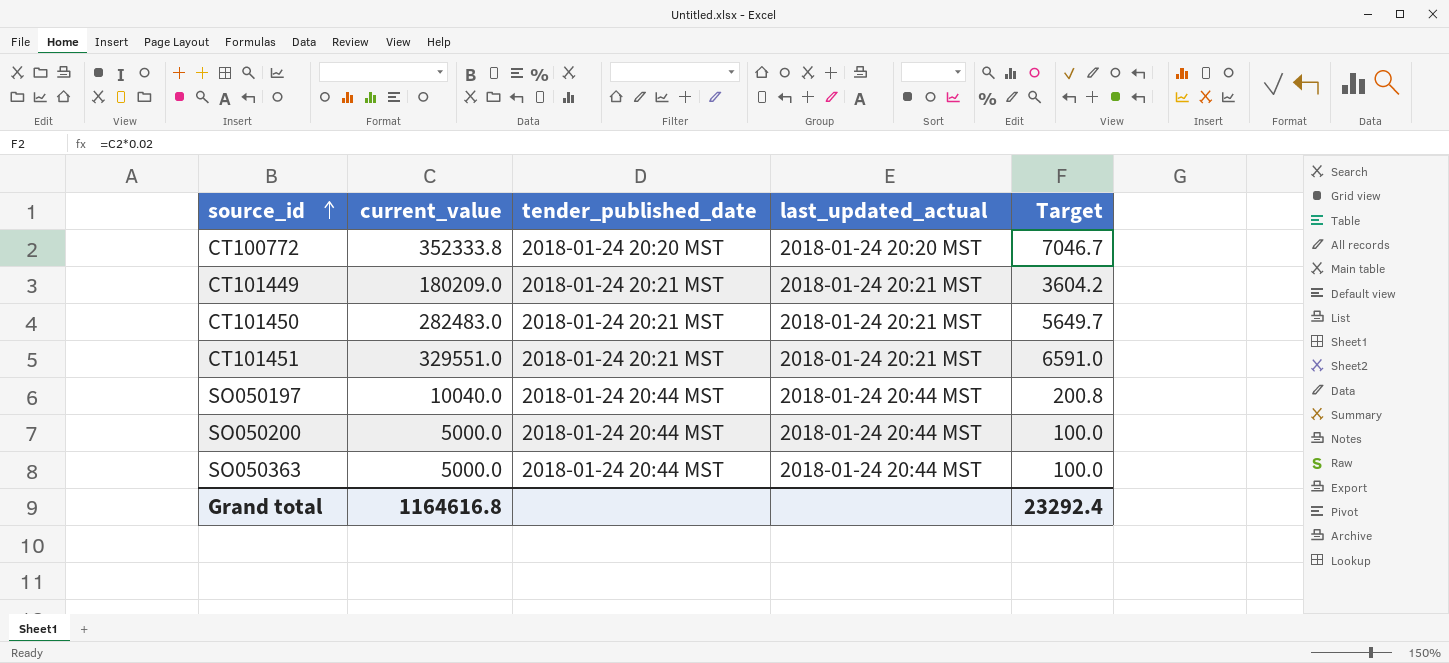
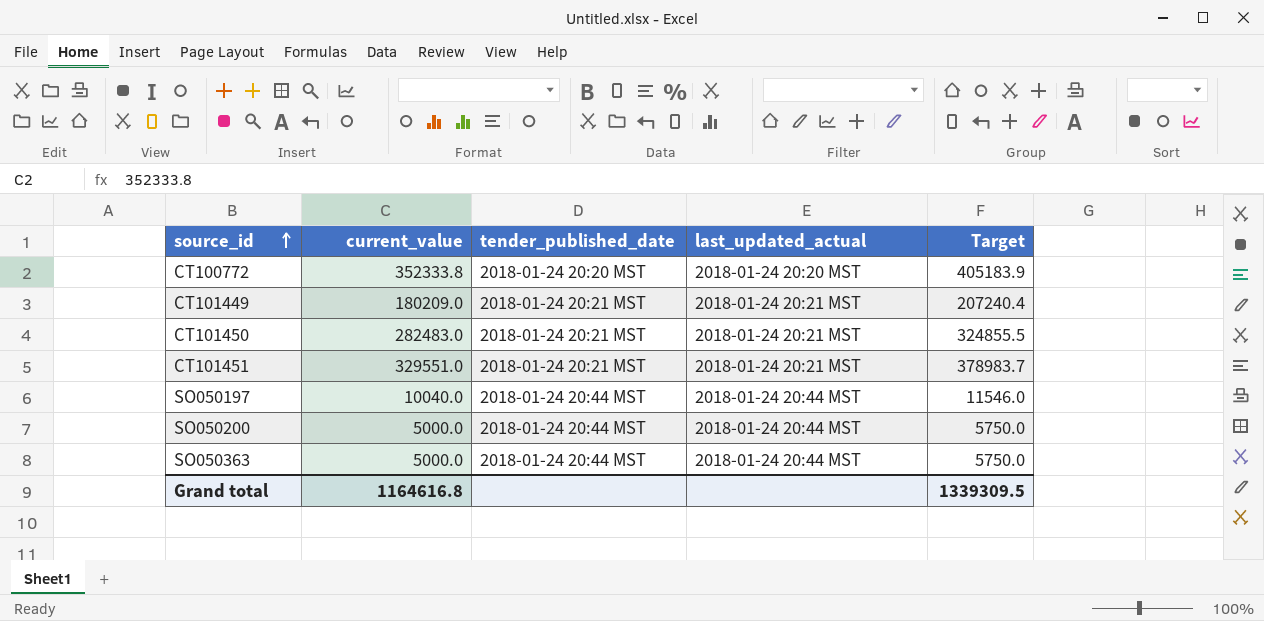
column Target | formula: [current_value] * 0.02 -> [current_value] * 1.15
Grand total | Target: 23292.4 -> 1339309.5

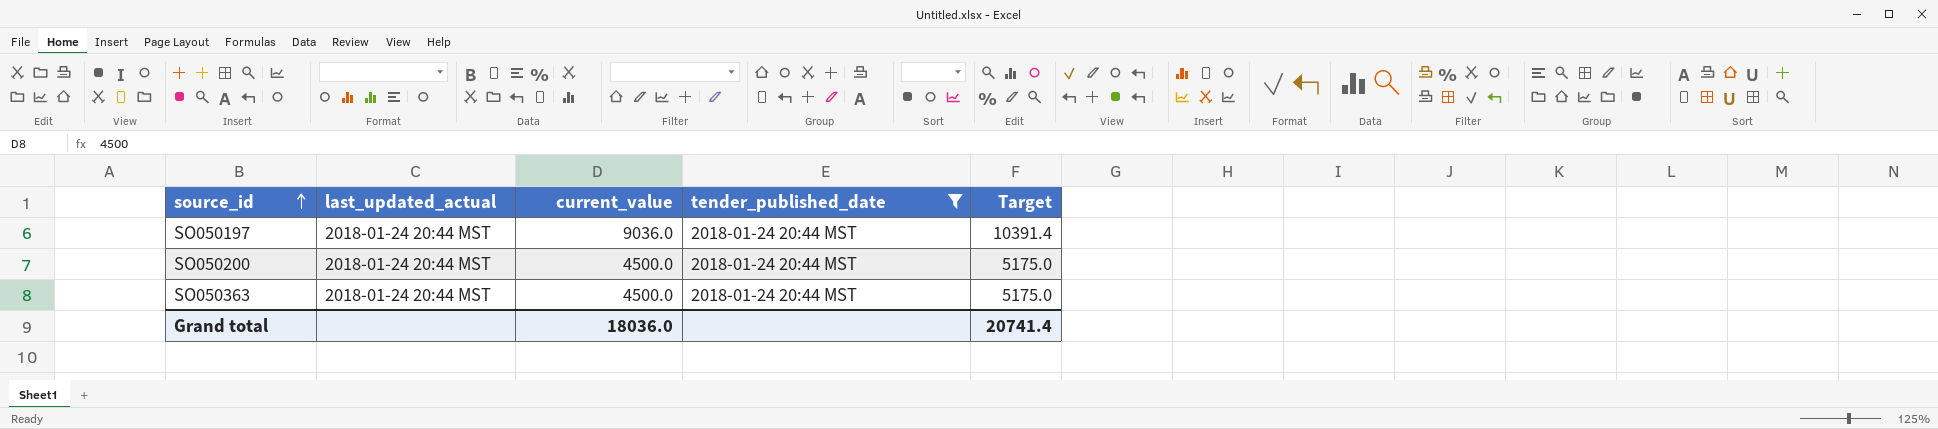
filter: none -> tender_published_date = 2018-01-24 20:44 MST
column last_updated_actual | position: 4 -> 2
SO050197 | current_value: 10040.0 -> 9036.0
SO050197 | Target: 11546.0 -> 10391.4
SO050200 | current_value: 5000.0 -> 4500.0
SO050200 | Target: 5750.0 -> 5175.0
SO050363 | current_value: 5000.0 -> 4500.0
SO050363 | Target: 5750.0 -> 5175.0
Grand total | current_value: 1164616.8 -> 18036.0
Grand total | Target: 1339309.5 -> 20741.4

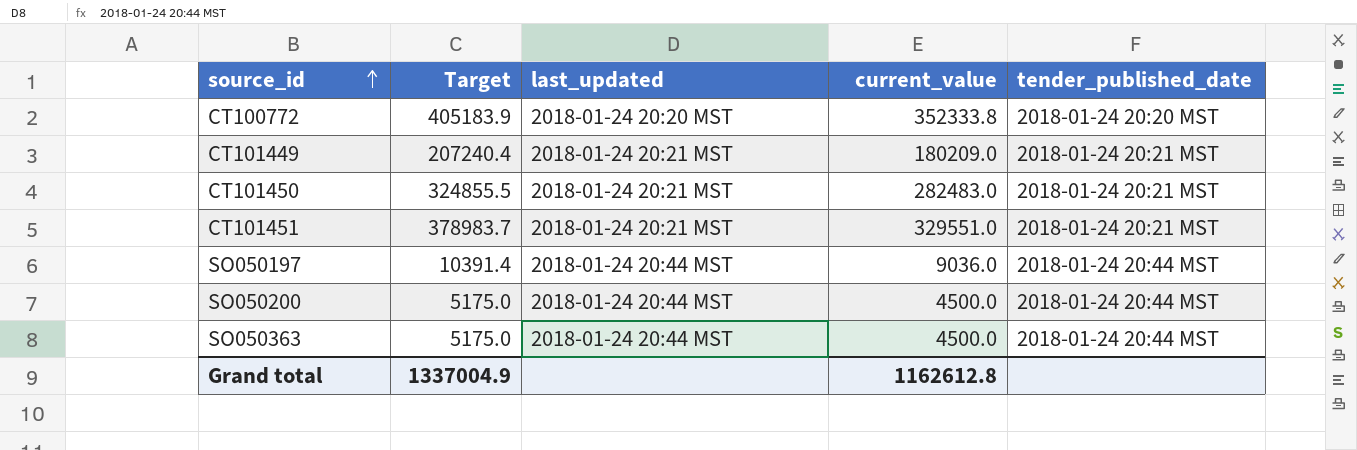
filter: tender_published_date = 2018-01-24 20:44 MST -> none
column Target | position: 5 -> 2
column name: last_updated_actual -> last_updated
Grand total | Target: 20741.4 -> 1337004.9
Grand total | current_value: 18036.0 -> 1162612.8

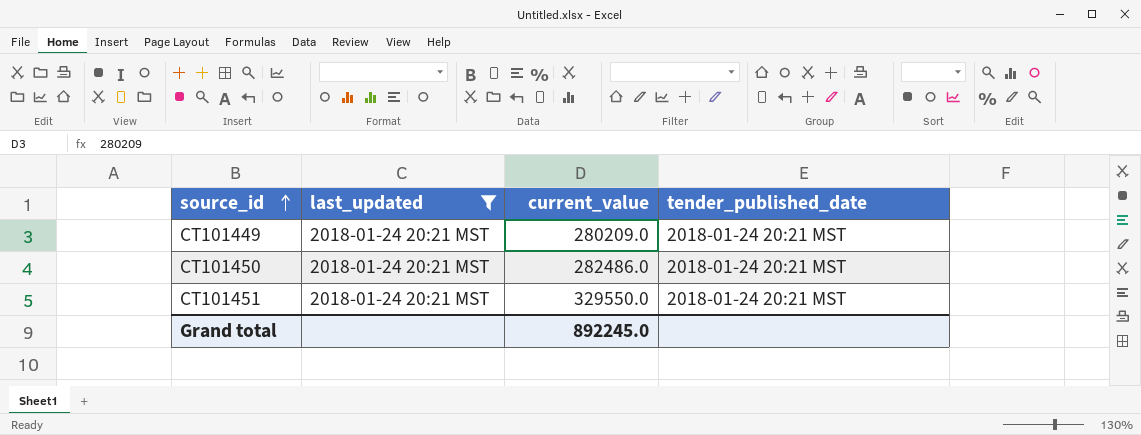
filter: none -> last_updated = 2018-01-24 20:21 MST
column Target | formula: [current_value] * 1.15 -> none
CT101449 | current_value: 180209.0 -> 280209.0
CT101450 | current_value: 282483.0 -> 282486.0
CT101451 | current_value: 329551.0 -> 329550.0
Grand total | current_value: 1162612.8 -> 892245.0

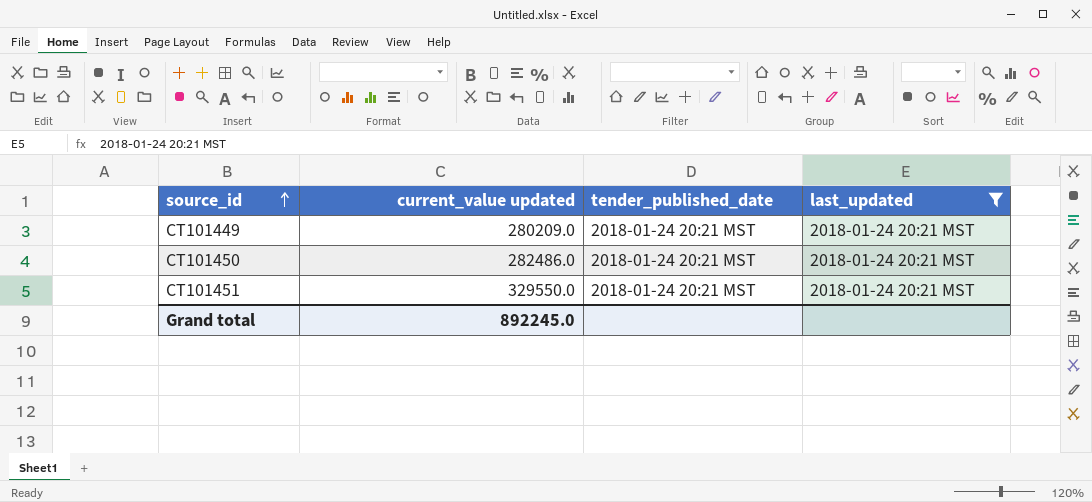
column name: current_value -> current_value updated
column last_updated | position: 2 -> 4

